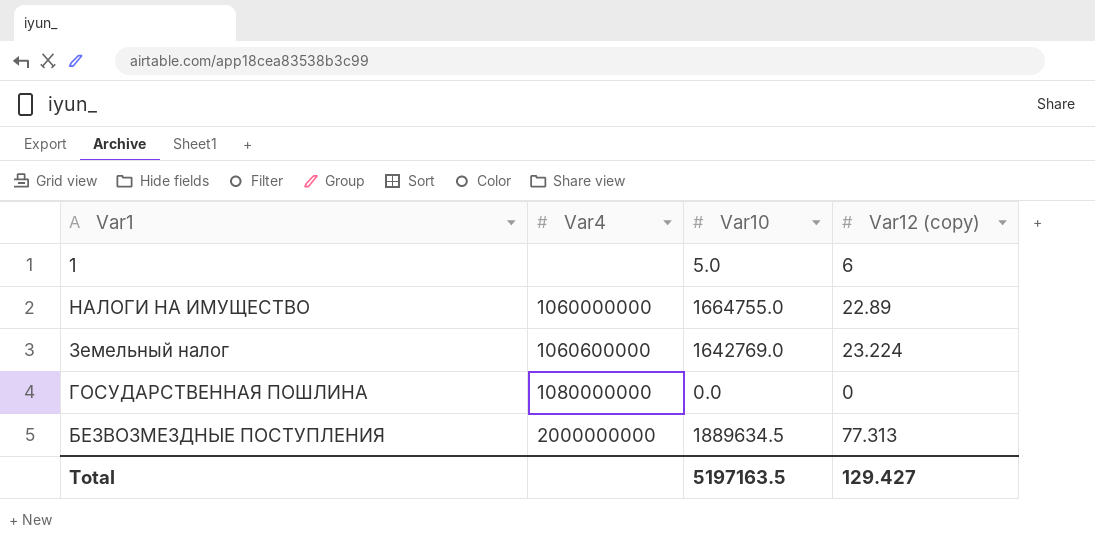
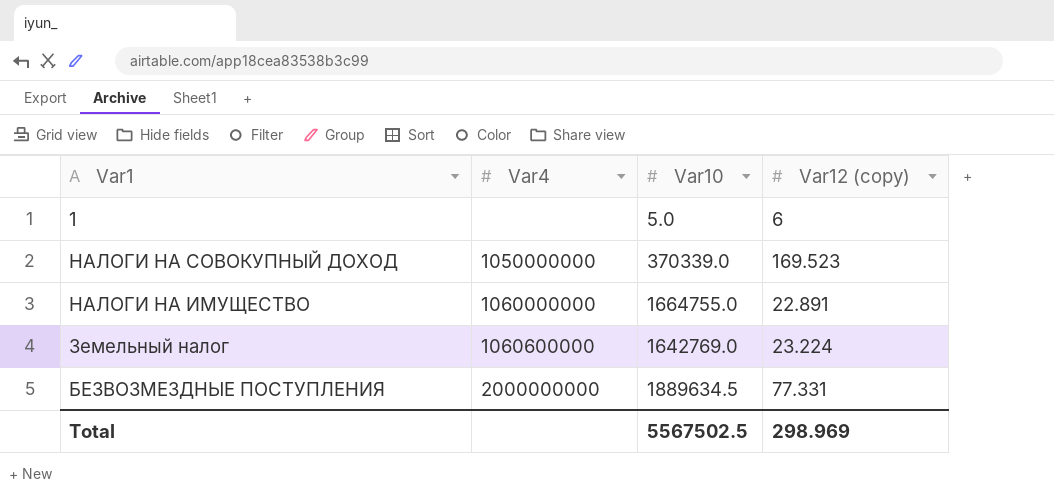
row ГОСУДАРСТВЕННАЯ ПОШЛИНА: 1080000000 | 0.0 | 0 -> none
row НАЛОГИ НА СОВОКУПНЫЙ ДОХОД: none -> 1050000000 | 370339.0 | 169.523
НАЛОГИ НА ИМУЩЕСТВО | Var12 (copy): 22.89 -> 22.891
БЕЗВОЗМЕЗДНЫЕ ПОСТУПЛЕНИЯ | Var12 (copy): 77.313 -> 77.331
Total | Var10: 5197163.5 -> 5567502.5
Total | Var12 (copy): 129.427 -> 298.969

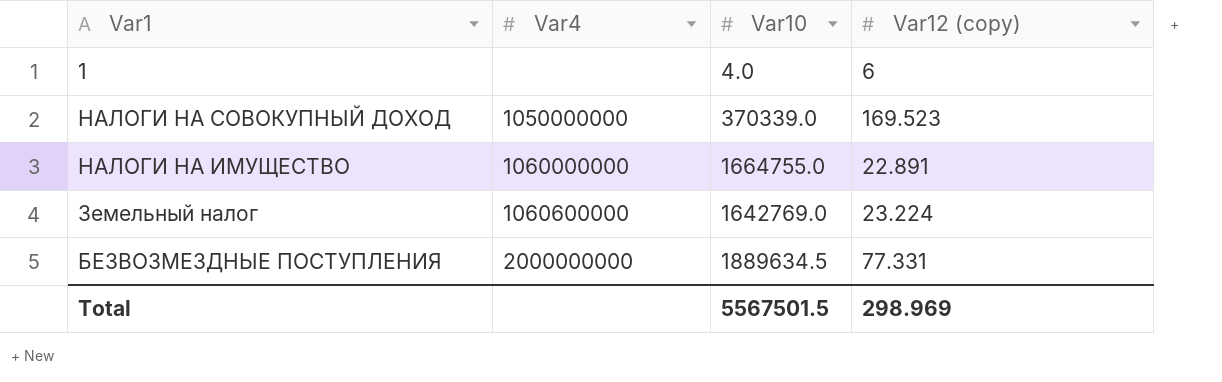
1 | Var10: 5.0 -> 4.0
Total | Var10: 5567502.5 -> 5567501.5

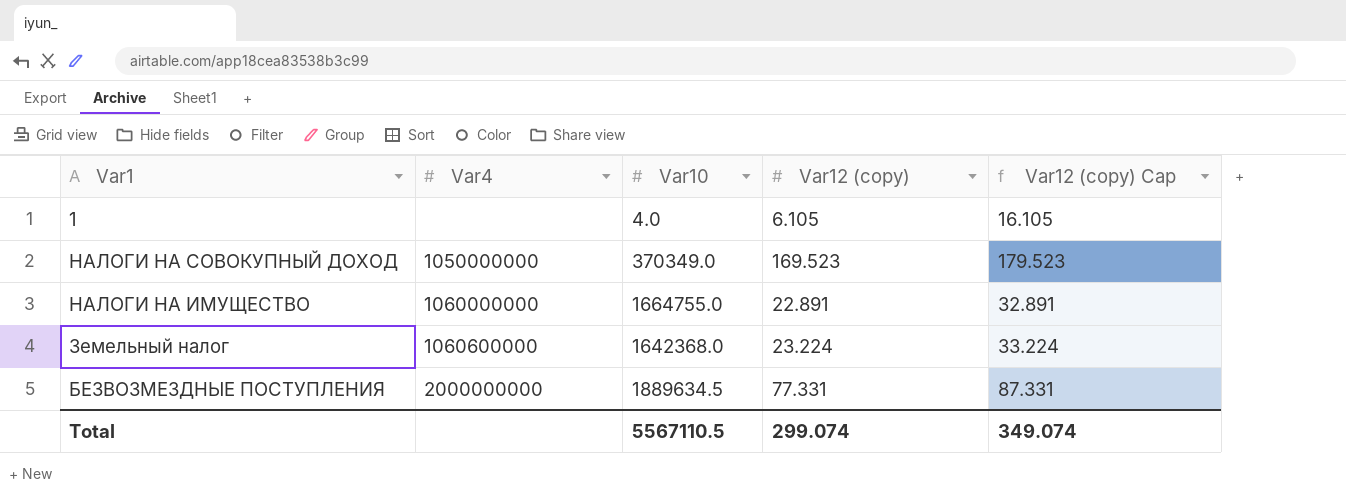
column Var12 (copy) Cap | formula: none -> [Var12 (copy)] + 10
1 | Var12 (copy): 6 -> 6.105
НАЛОГИ НА СОВОКУПНЫЙ ДОХОД | Var10: 370339.0 -> 370349.0
Земельный налог | Var10: 1642769.0 -> 1642368.0
Total | Var10: 5567501.5 -> 5567110.5
Total | Var12 (copy): 298.969 -> 299.074

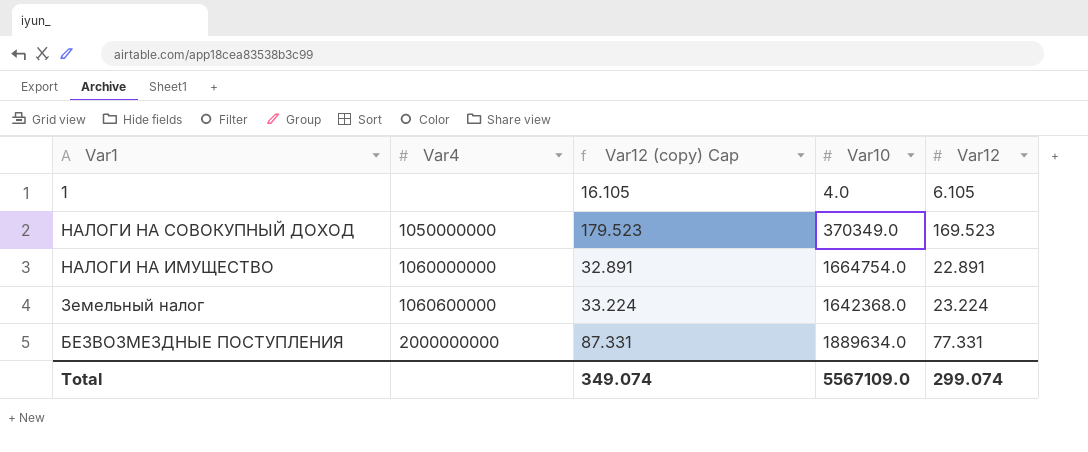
column Var12 (copy) Cap | position: 5 -> 3
column name: Var12 (copy) -> Var12
НАЛОГИ НА ИМУЩЕСТВО | Var10: 1664755.0 -> 1664754.0
БЕЗВОЗМЕЗДНЫЕ ПОСТУПЛЕНИЯ | Var10: 1889634.5 -> 1889634.0
Total | Var10: 5567110.5 -> 5567109.0

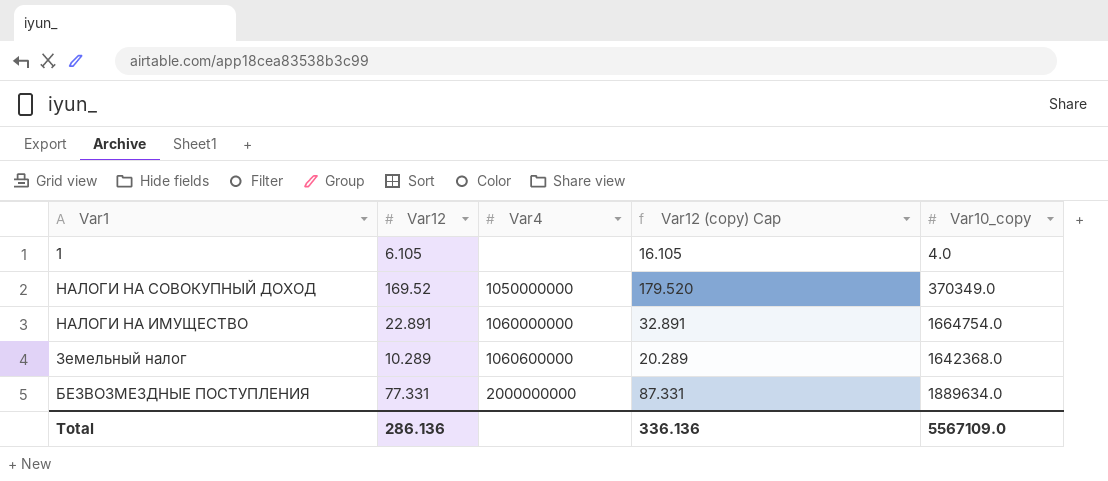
column Var12 | position: 5 -> 2
column name: Var10 -> Var10_copy
НАЛОГИ НА СОВОКУПНЫЙ ДОХОД | Var12: 169.523 -> 169.52
НАЛОГИ НА СОВОКУПНЫЙ ДОХОД | Var12 (copy) Cap: 179.523 -> 179.520
Земельный налог | Var12: 23.224 -> 10.289
Земельный налог | Var12 (copy) Cap: 33.224 -> 20.289
Total | Var12: 299.074 -> 286.136
Total | Var12 (copy) Cap: 349.074 -> 336.136

